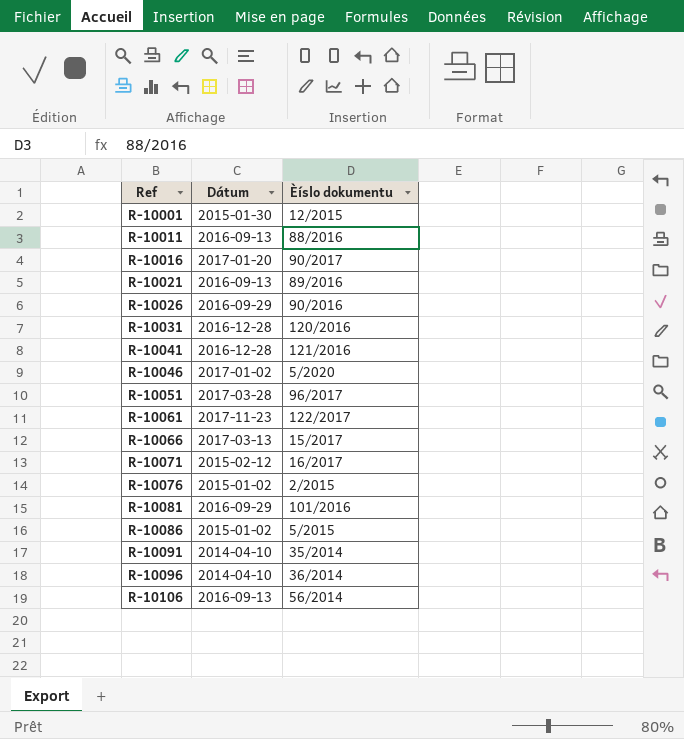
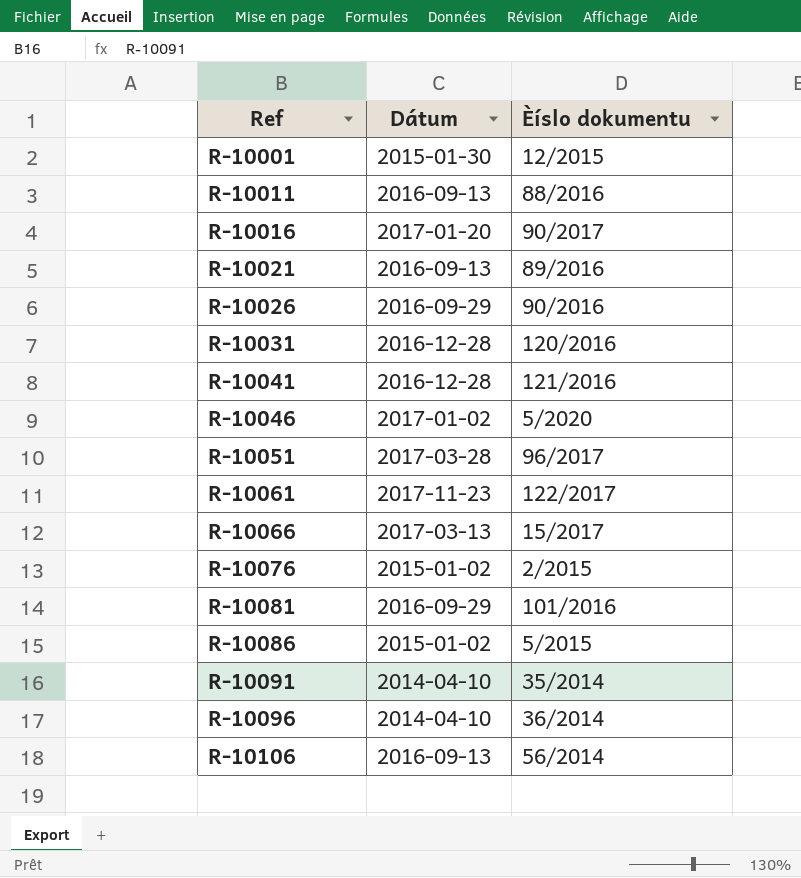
row R-10071: 2015-02-12 | 16/2017 -> none

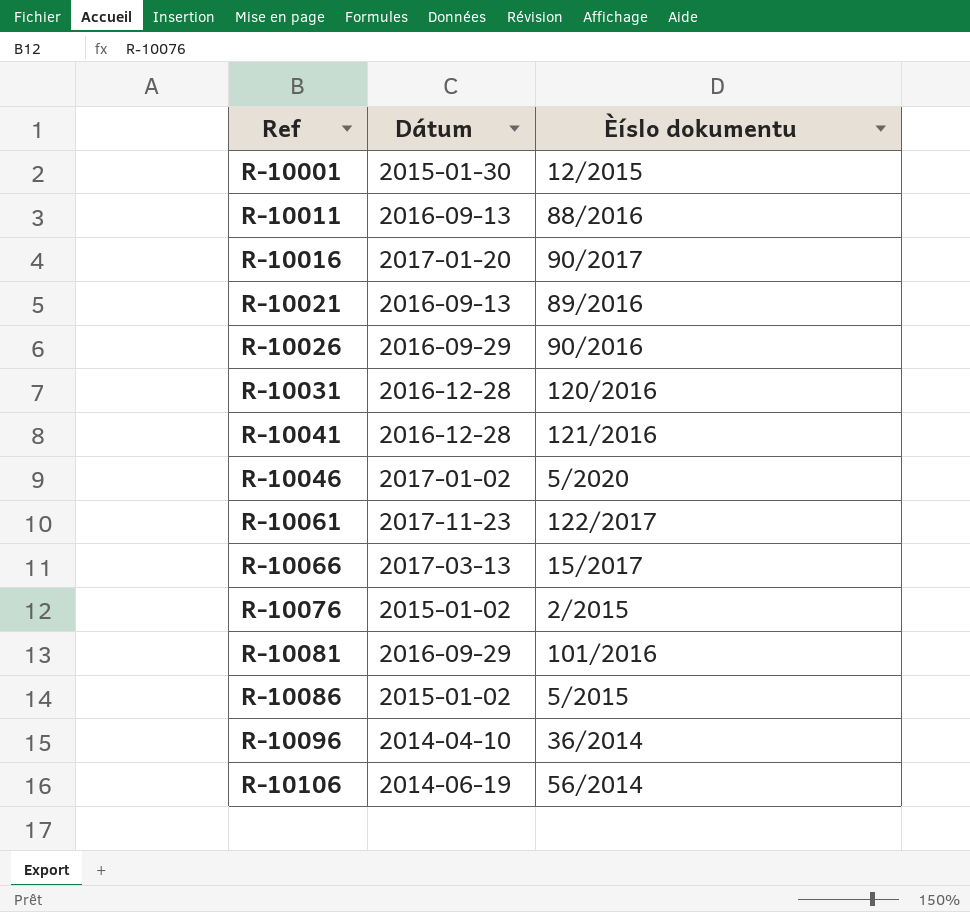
row R-10051: 2017-03-28 | 96/2017 -> none
row R-10091: 2014-04-10 | 35/2014 -> none
R-10106 | Dátum: 2016-09-13 -> 2014-06-19

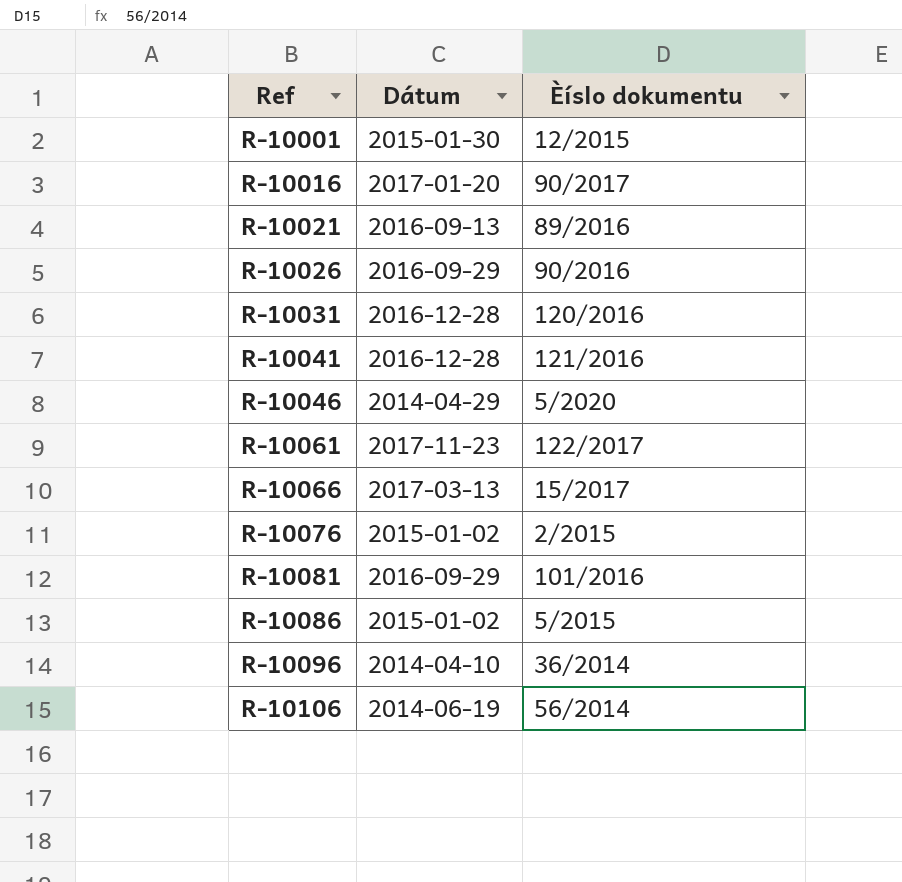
row R-10011: 2016-09-13 | 88/2016 -> none
R-10046 | Dátum: 2017-01-02 -> 2014-04-29

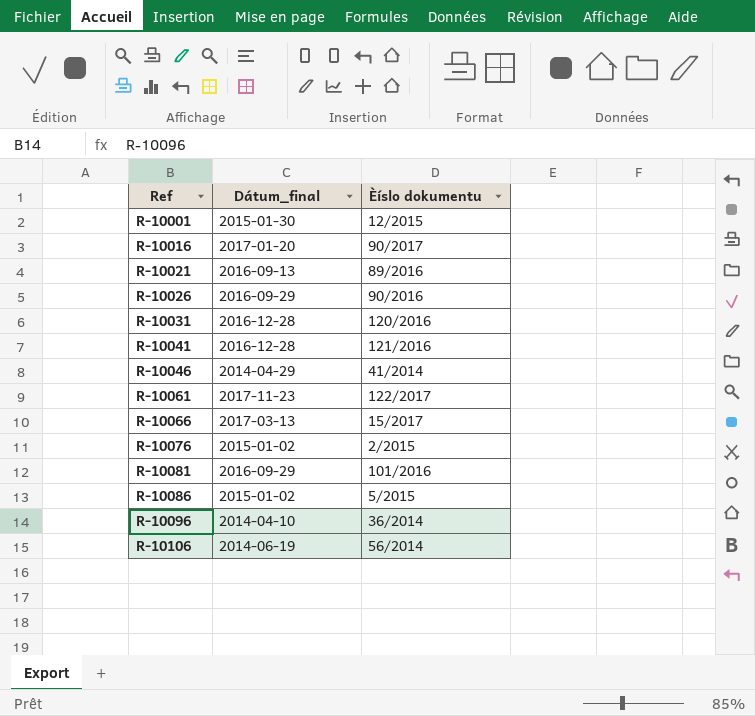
column name: Dátum -> Dátum_final
R-10046 | Èíslo dokumentu: 5/2020 -> 41/2014

